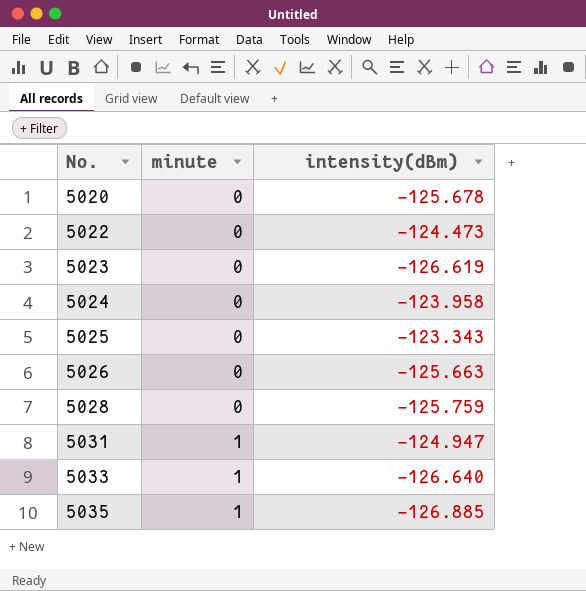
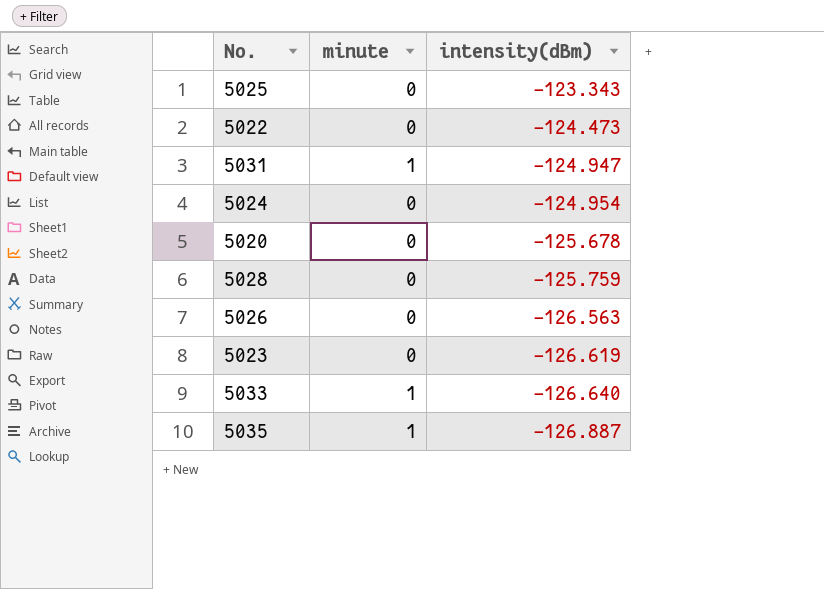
row order: No. ascending -> intensity(dBm) descending
5024 | intensity(dBm): -123.958 -> -124.954
5026 | intensity(dBm): -125.663 -> -126.563
5035 | intensity(dBm): -126.885 -> -126.887

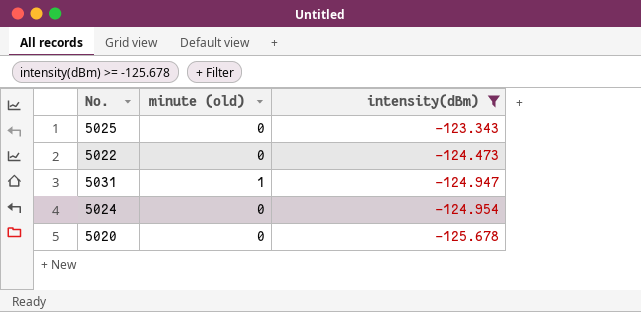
filter: none -> intensity(dBm) >= -125.678
column name: minute -> minute (old)

